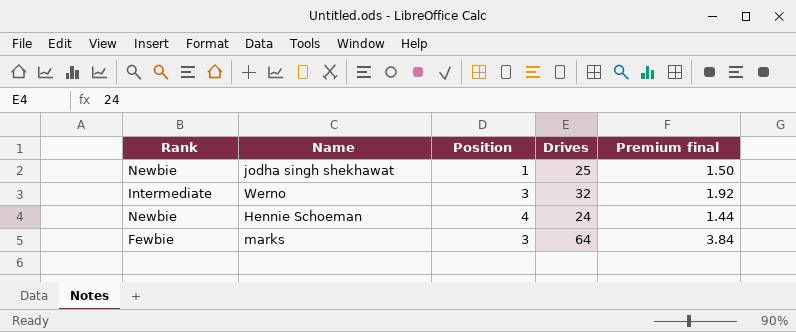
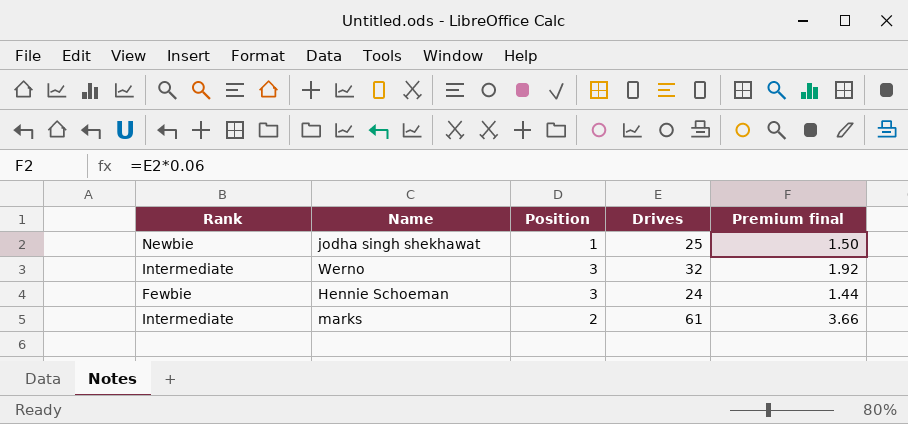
Hennie Schoeman | Rank: Newbie -> Fewbie
Hennie Schoeman | Position: 4 -> 3
marks | Rank: Fewbie -> Intermediate
marks | Position: 3 -> 2
marks | Drives: 64 -> 61
marks | Premium final: 3.84 -> 3.66

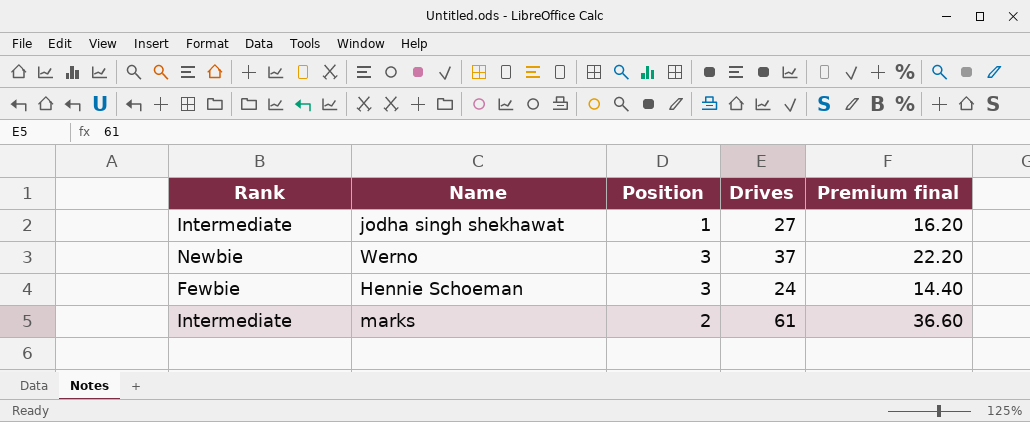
column Premium final | formula: [Drives] * 0.06 -> [Drives] * 0.6
jodha singh shekhawat | Rank: Newbie -> Intermediate
jodha singh shekhawat | Drives: 25 -> 27
Werno | Rank: Intermediate -> Newbie
Werno | Drives: 32 -> 37

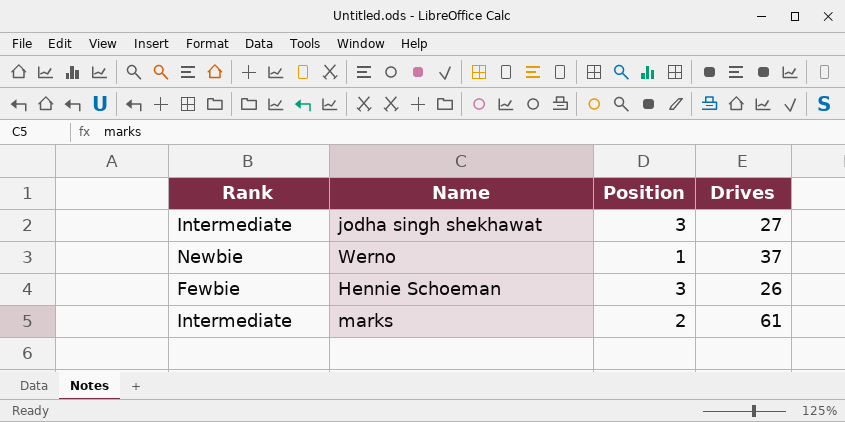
column Premium final | formula: [Drives] * 0.6 -> none
jodha singh shekhawat | Position: 1 -> 3
Werno | Position: 3 -> 1
Hennie Schoeman | Drives: 24 -> 26

